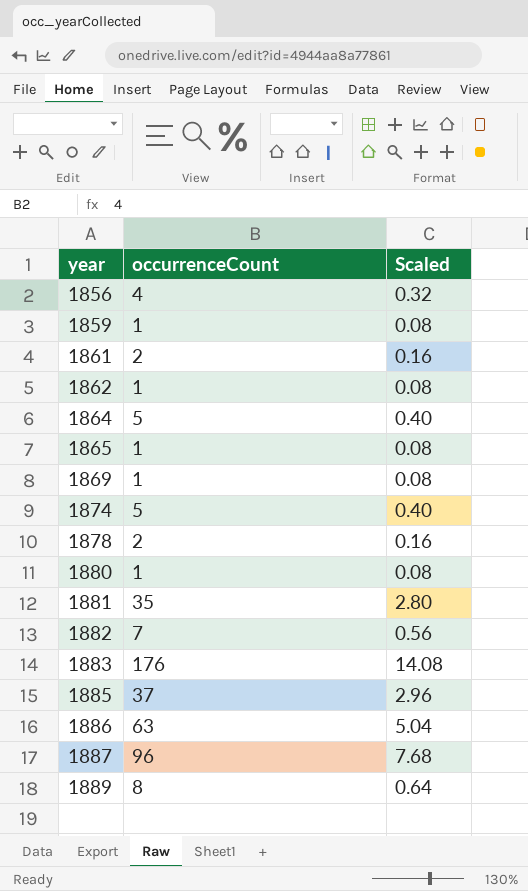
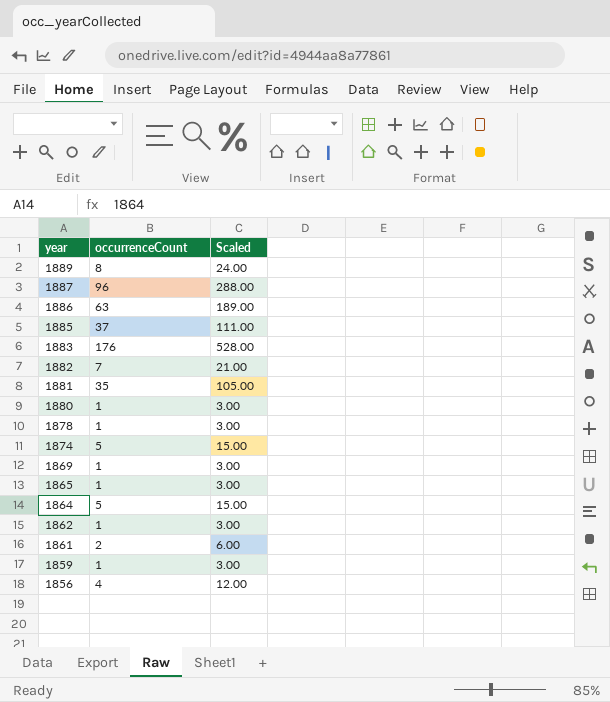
row order: year ascending -> year descending
column Scaled | formula: [occurrenceCount] * 0.08 -> [occurrenceCount] * 3
1878 | occurrenceCount: 2 -> 1

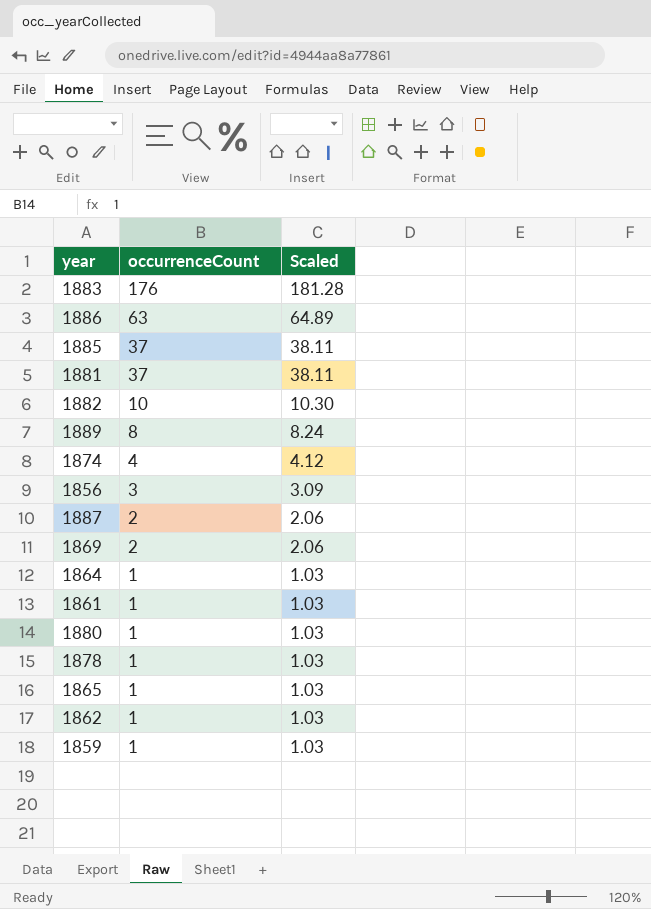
row order: year descending -> occurrenceCount descending
column Scaled | formula: [occurrenceCount] * 3 -> [occurrenceCount] * 1.03
1881 | occurrenceCount: 35 -> 37
1882 | occurrenceCount: 7 -> 10
1874 | occurrenceCount: 5 -> 4
1856 | occurrenceCount: 4 -> 3
1887 | occurrenceCount: 96 -> 2
1869 | occurrenceCount: 1 -> 2
1864 | occurrenceCount: 5 -> 1
1861 | occurrenceCount: 2 -> 1

